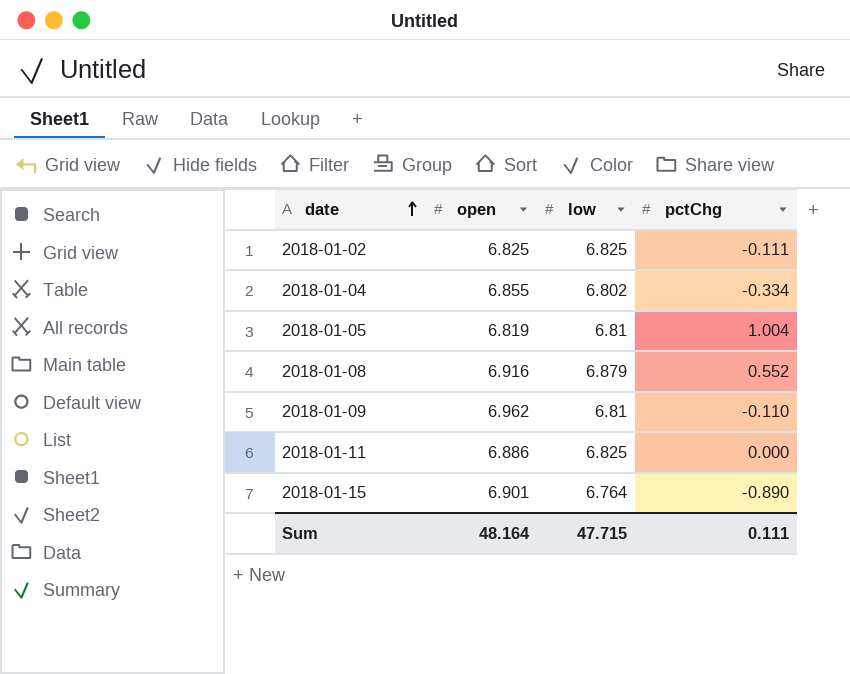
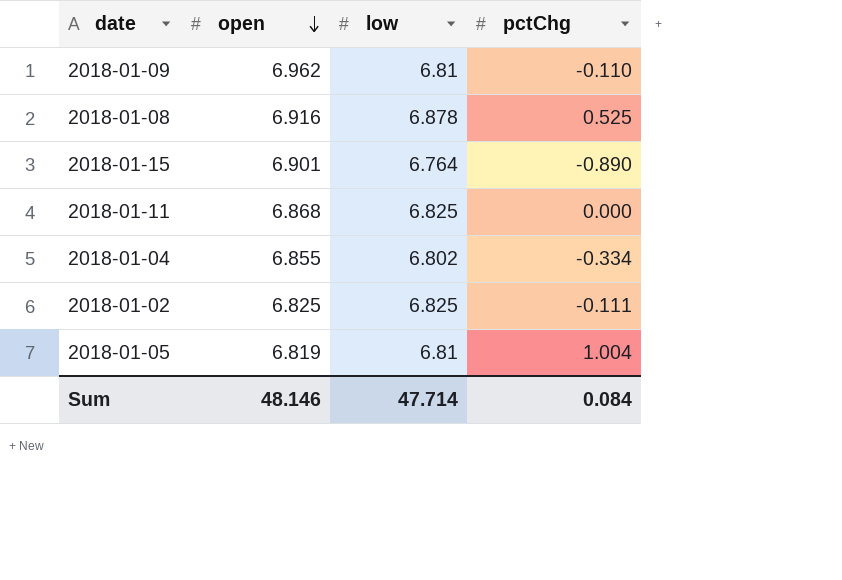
row order: date ascending -> open descending
2018-01-08 | low: 6.879 -> 6.878
2018-01-08 | pctChg: 0.552 -> 0.525
2018-01-11 | open: 6.886 -> 6.868
Sum | open: 48.164 -> 48.146
Sum | low: 47.715 -> 47.714
Sum | pctChg: 0.111 -> 0.084

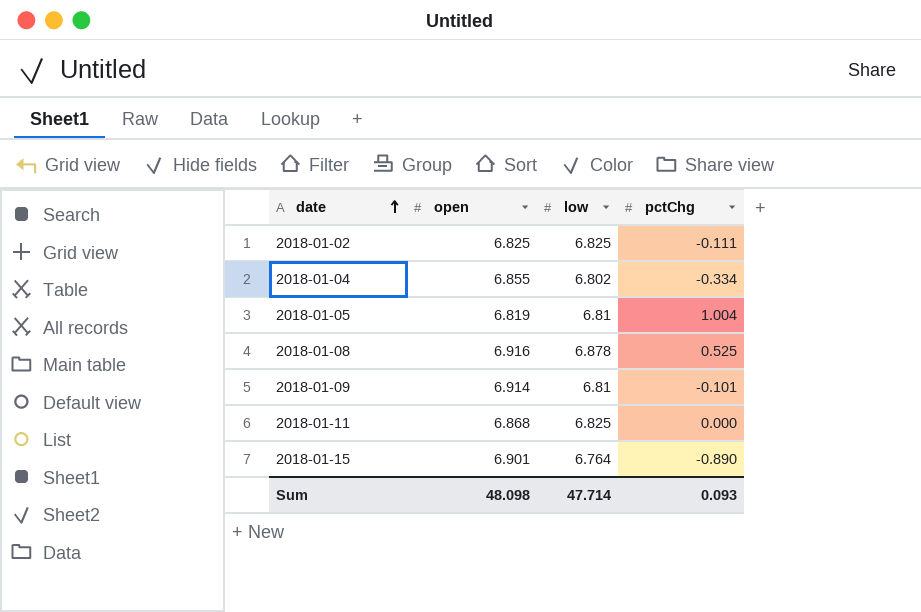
row order: open descending -> date ascending
2018-01-09 | open: 6.962 -> 6.914
2018-01-09 | pctChg: -0.110 -> -0.101
Sum | open: 48.146 -> 48.098
Sum | pctChg: 0.084 -> 0.093

